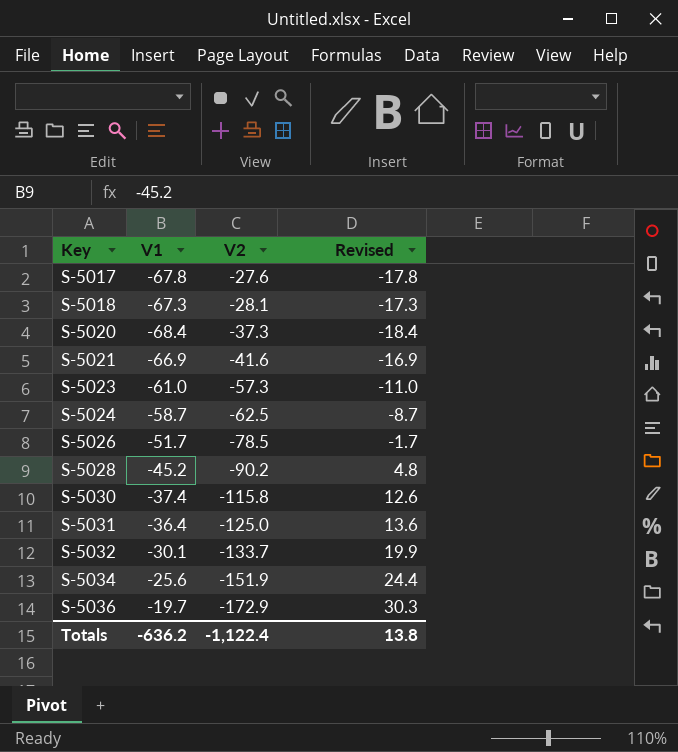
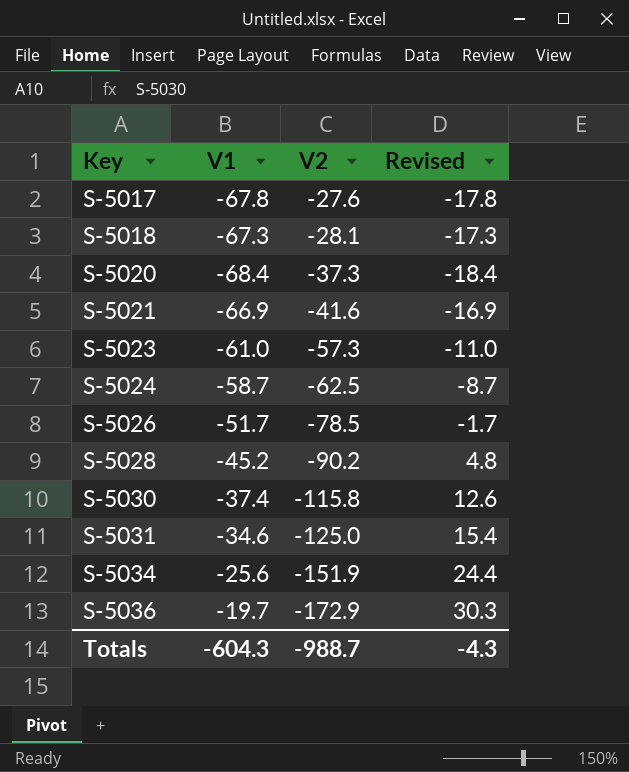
row S-5032: -30.1 | -133.7 | 19.9 -> none
S-5031 | V1: -36.4 -> -34.6
S-5031 | Revised: 13.6 -> 15.4
Totals | V1: -636.2 -> -604.3
Totals | V2: -1,122.4 -> -988.7
Totals | Revised: 13.8 -> -4.3

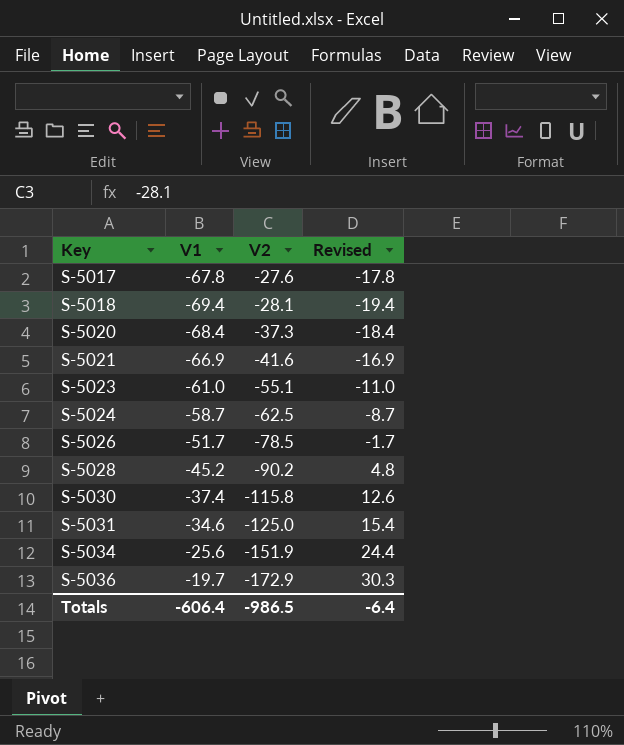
S-5018 | V1: -67.3 -> -69.4
S-5018 | Revised: -17.3 -> -19.4
S-5023 | V2: -57.3 -> -55.1
Totals | V1: -604.3 -> -606.4
Totals | V2: -988.7 -> -986.5
Totals | Revised: -4.3 -> -6.4

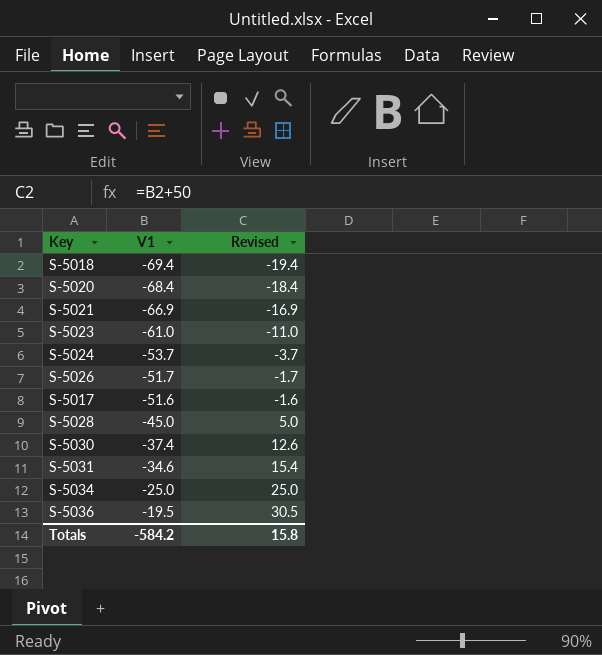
row order: Key ascending -> V1 ascending
column V2 | position: 3 -> none
S-5024 | V1: -58.7 -> -53.7
S-5024 | Revised: -8.7 -> -3.7
S-5017 | V1: -67.8 -> -51.6
S-5017 | Revised: -17.8 -> -1.6
S-5028 | V1: -45.2 -> -45.0
S-5028 | Revised: 4.8 -> 5.0
S-5034 | V1: -25.6 -> -25.0
S-5034 | Revised: 24.4 -> 25.0
S-5036 | V1: -19.7 -> -19.5
S-5036 | Revised: 30.3 -> 30.5
Totals | V1: -606.4 -> -584.2
Totals | Revised: -6.4 -> 15.8

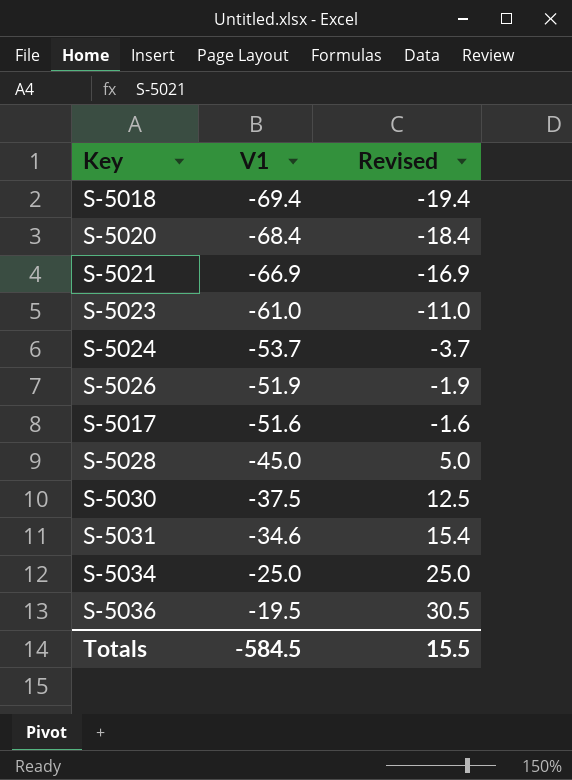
S-5026 | V1: -51.7 -> -51.9
S-5026 | Revised: -1.7 -> -1.9
S-5030 | V1: -37.4 -> -37.5
S-5030 | Revised: 12.6 -> 12.5
Totals | V1: -584.2 -> -584.5
Totals | Revised: 15.8 -> 15.5

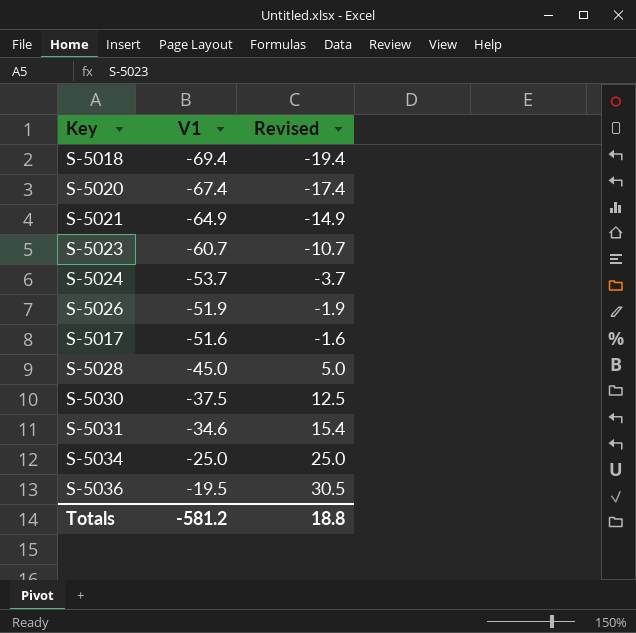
S-5020 | V1: -68.4 -> -67.4
S-5020 | Revised: -18.4 -> -17.4
S-5021 | V1: -66.9 -> -64.9
S-5021 | Revised: -16.9 -> -14.9
S-5023 | V1: -61.0 -> -60.7
S-5023 | Revised: -11.0 -> -10.7
Totals | V1: -584.5 -> -581.2
Totals | Revised: 15.5 -> 18.8

